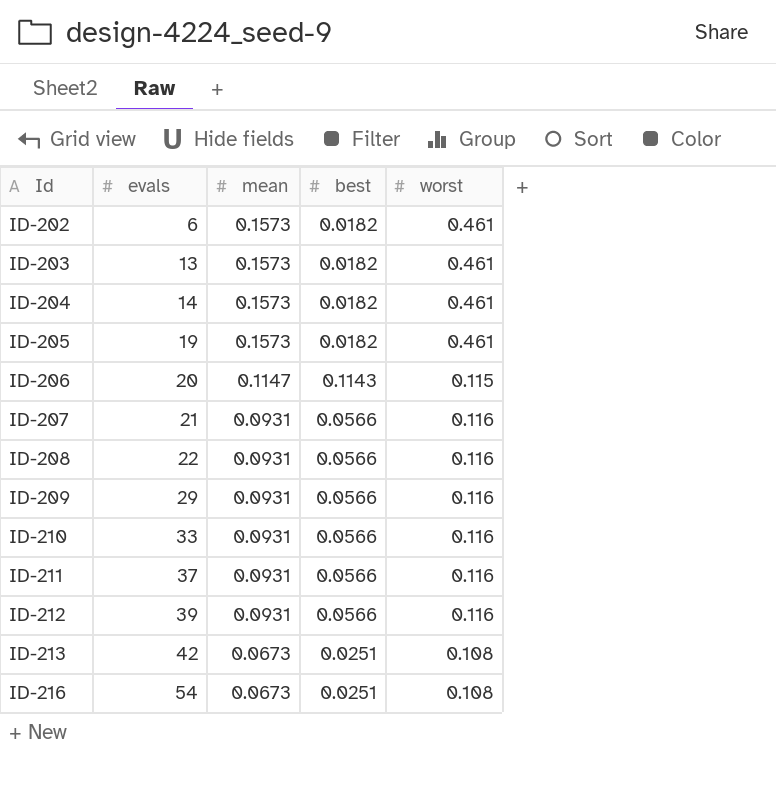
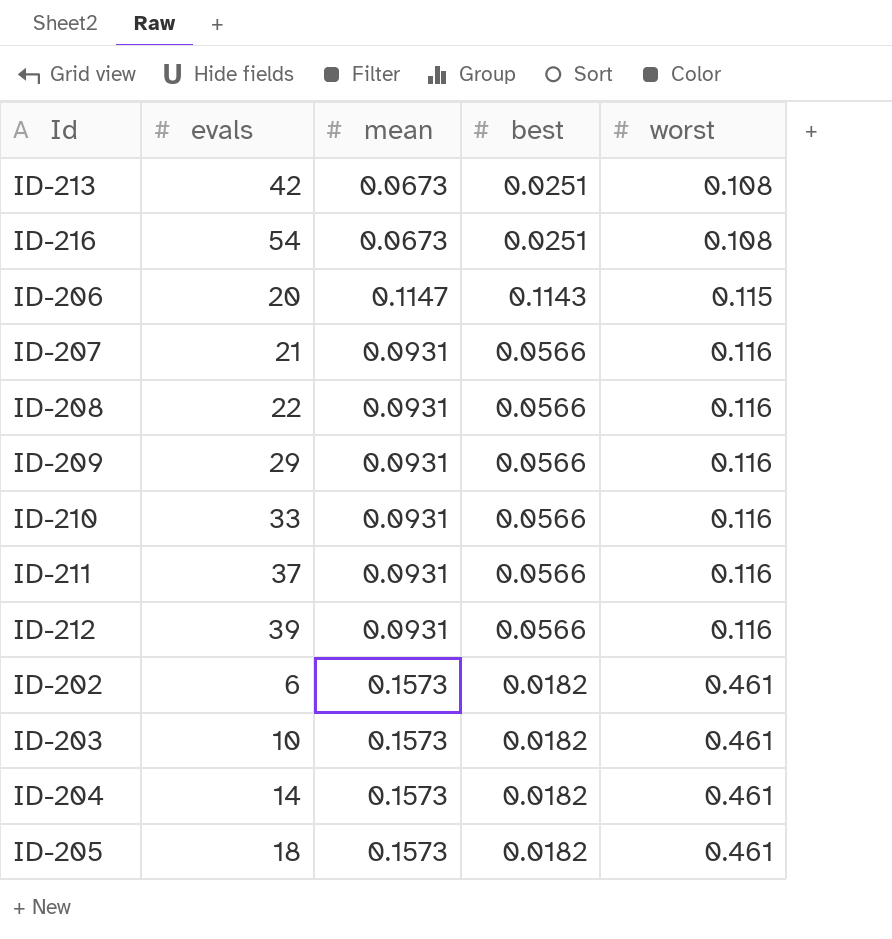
row order: Id ascending -> worst ascending
ID-203 | evals: 13 -> 10
ID-205 | evals: 19 -> 18

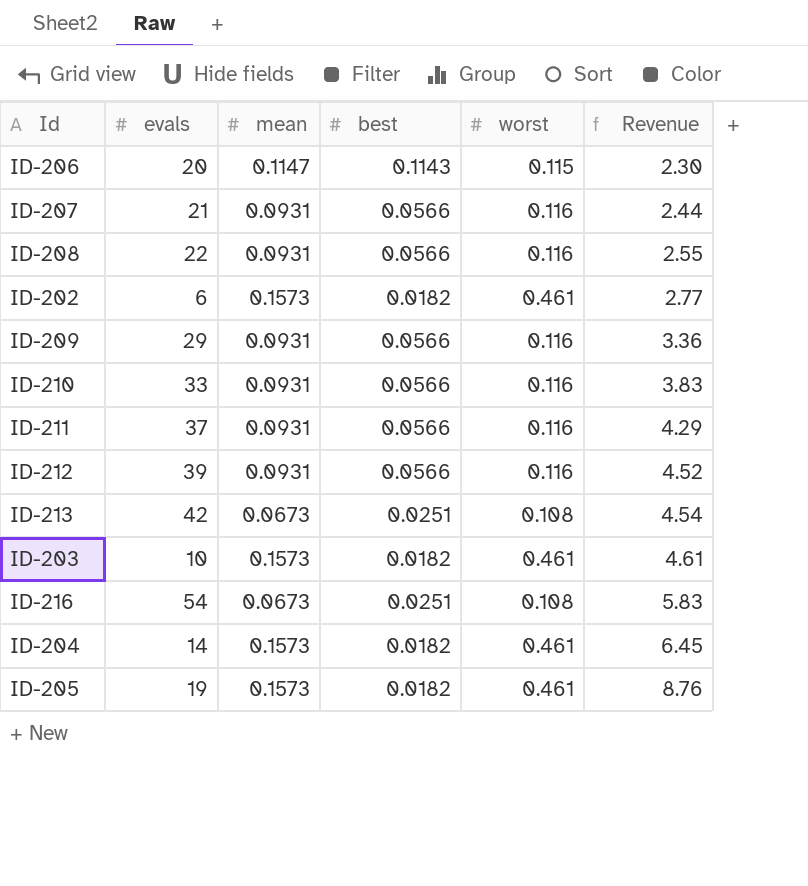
row order: worst ascending -> Revenue ascending
column Revenue | formula: none -> [evals] * [worst]
ID-205 | evals: 18 -> 19

